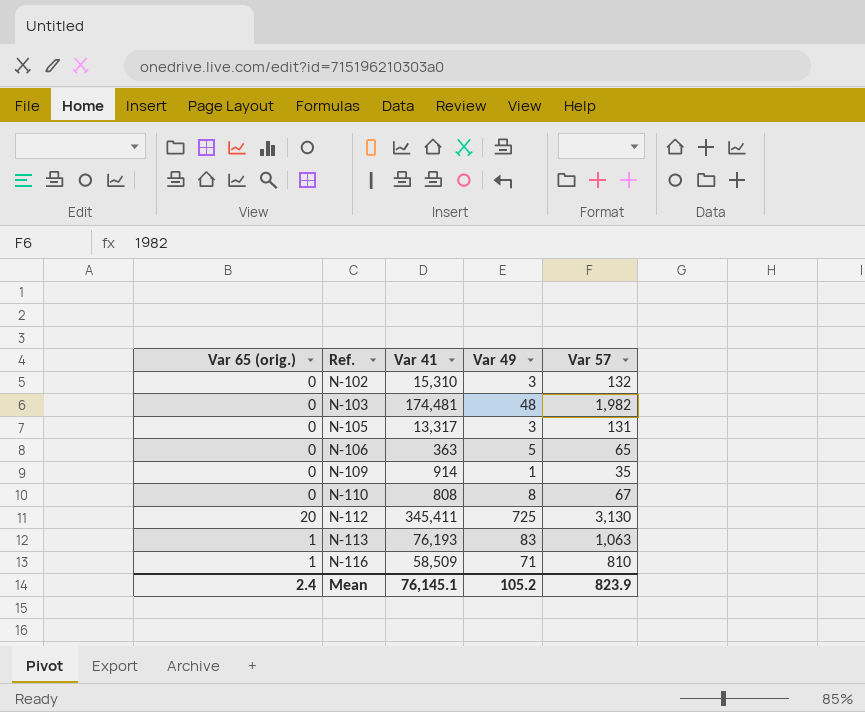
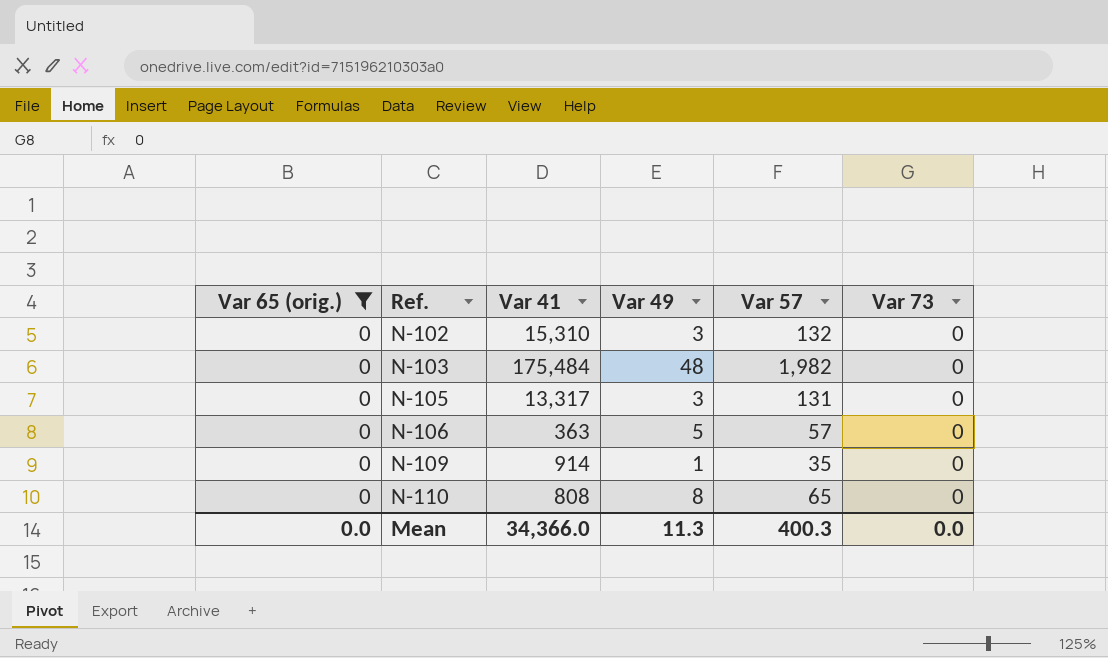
filter: none -> Var 65 (orig.) = 0
column Var 73 | position: none -> 6
N-103 | Var 41: 174,481 -> 175,484
N-106 | Var 57: 65 -> 57
N-110 | Var 57: 67 -> 65
Mean | Var 65 (orig.): 2.4 -> 0.0
Mean | Var 41: 76,145.1 -> 34,366.0
Mean | Var 49: 105.2 -> 11.3
Mean | Var 57: 823.9 -> 400.3

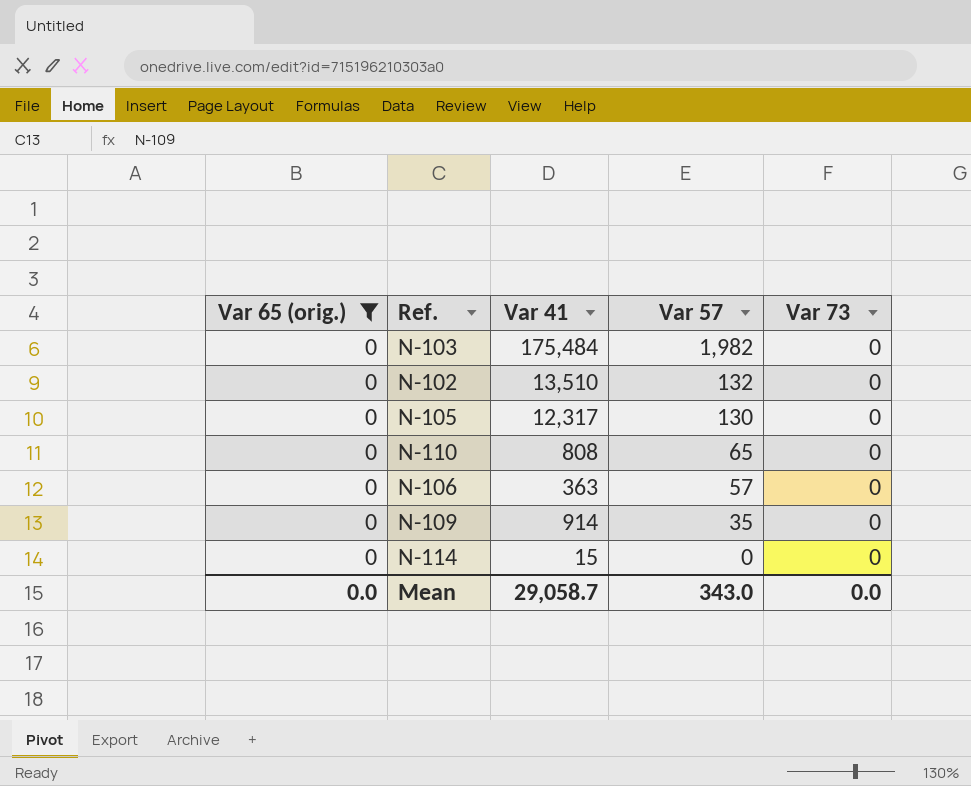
row order: Ref. ascending -> Var 57 descending
column Var 49 | position: 4 -> none
N-102 | Var 41: 15,310 -> 13,510
N-105 | Var 41: 13,317 -> 12,317
N-105 | Var 57: 131 -> 130
row N-114: none -> 0 | 15 | 0 | 0
Mean | Var 41: 34,366.0 -> 29,058.7
Mean | Var 57: 400.3 -> 343.0

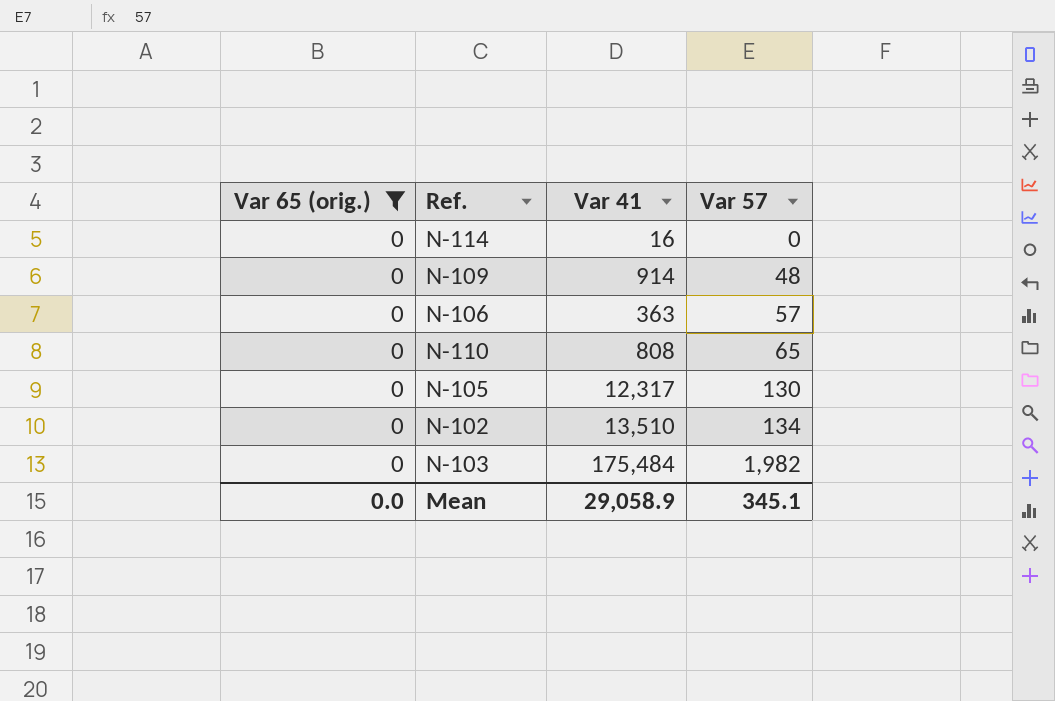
row order: Var 57 descending -> Var 57 ascending
column Var 73 | position: 5 -> none
N-114 | Var 41: 15 -> 16
N-109 | Var 57: 35 -> 48
N-102 | Var 57: 132 -> 134
Mean | Var 41: 29,058.7 -> 29,058.9
Mean | Var 57: 343.0 -> 345.1

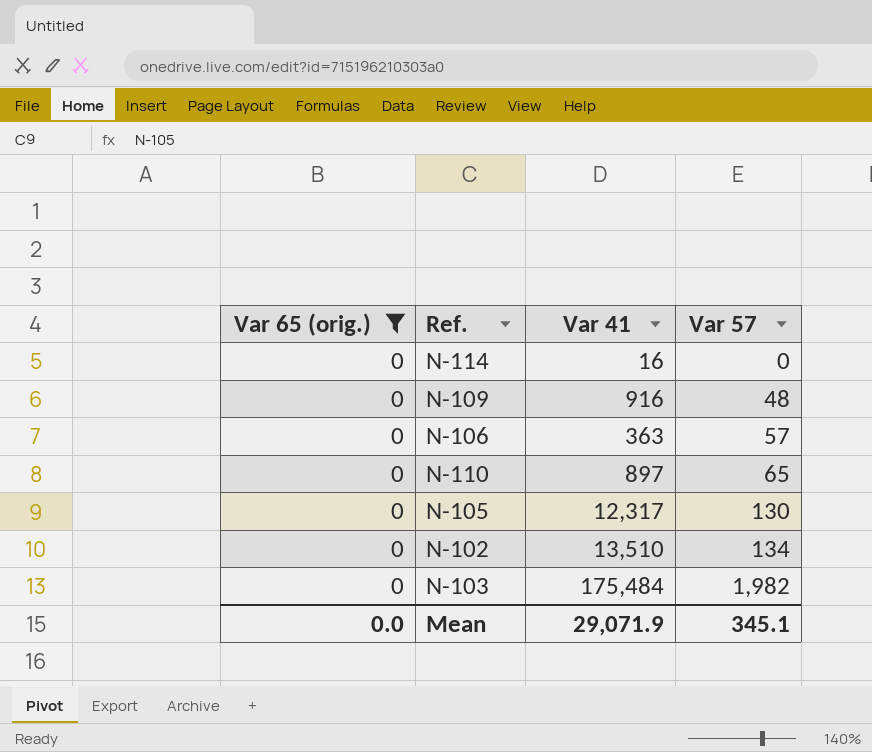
N-109 | Var 41: 914 -> 916
N-110 | Var 41: 808 -> 897
Mean | Var 41: 29,058.9 -> 29,071.9

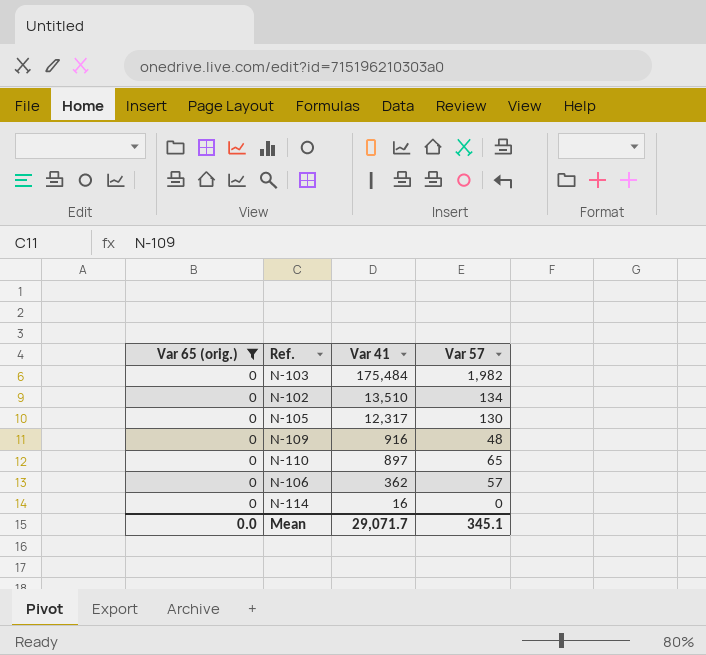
row order: Var 57 ascending -> Var 41 descending
N-106 | Var 41: 363 -> 362
Mean | Var 41: 29,071.9 -> 29,071.7

